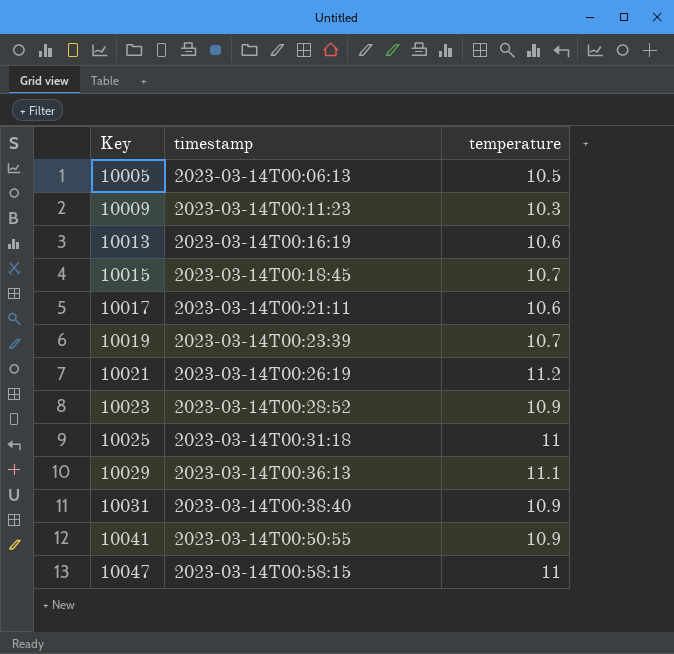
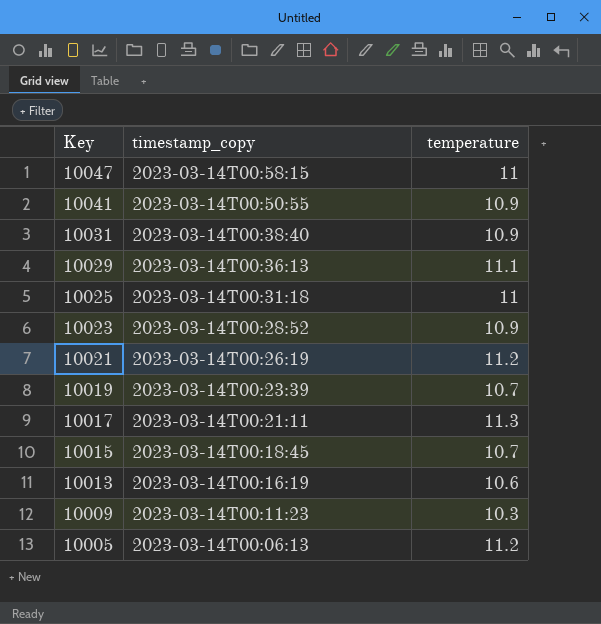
row order: Key ascending -> Key descending
column name: timestamp -> timestamp_copy
10017 | temperature: 10.6 -> 11.3
10005 | temperature: 10.5 -> 11.2

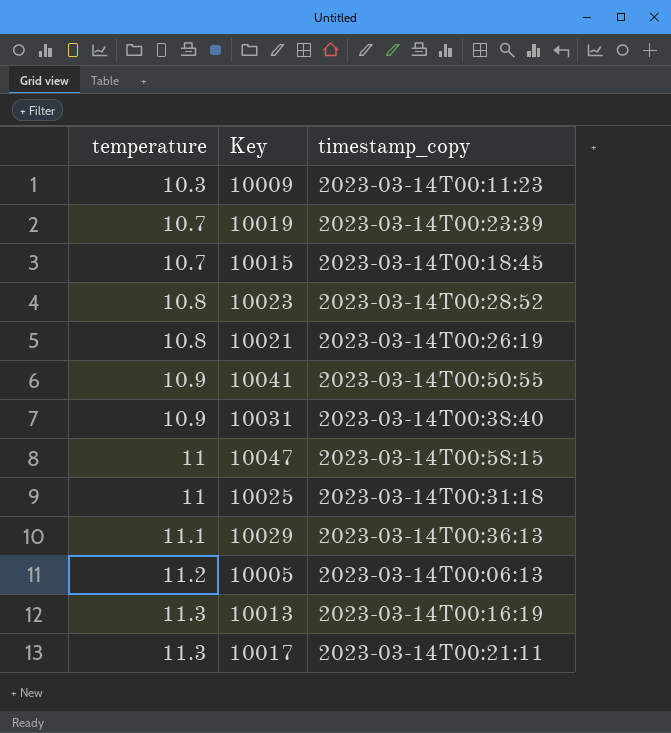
row order: Key descending -> temperature ascending
column temperature | position: 3 -> 1
10023 | temperature: 10.9 -> 10.8
10021 | temperature: 11.2 -> 10.8
10013 | temperature: 10.6 -> 11.3

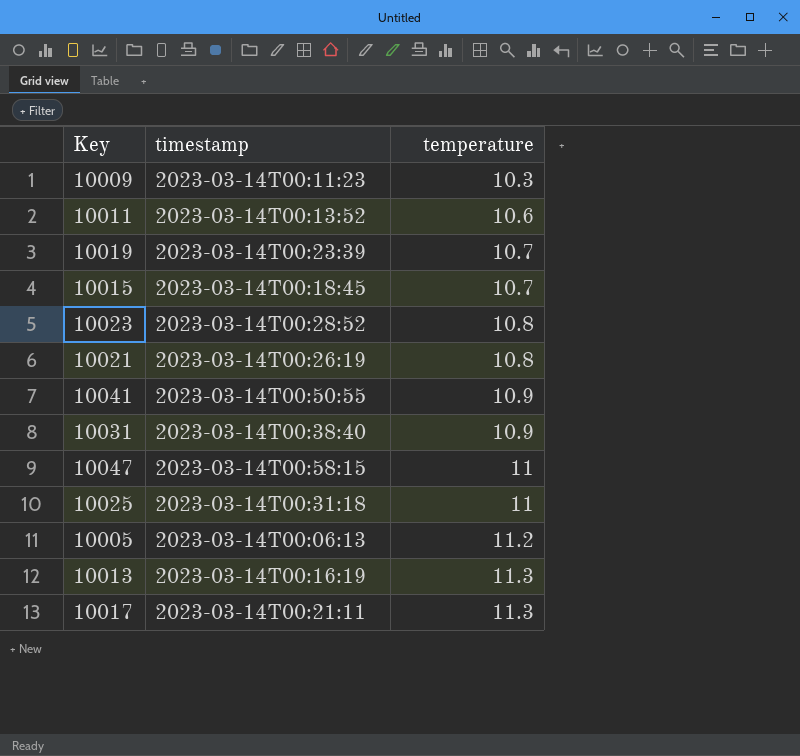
column name: timestamp_copy -> timestamp
column temperature | position: 1 -> 3
row 10029: 11.1 | 2023-03-14T00:36:13 -> none
row 10011: none -> 2023-03-14T00:13:52 | 10.6

